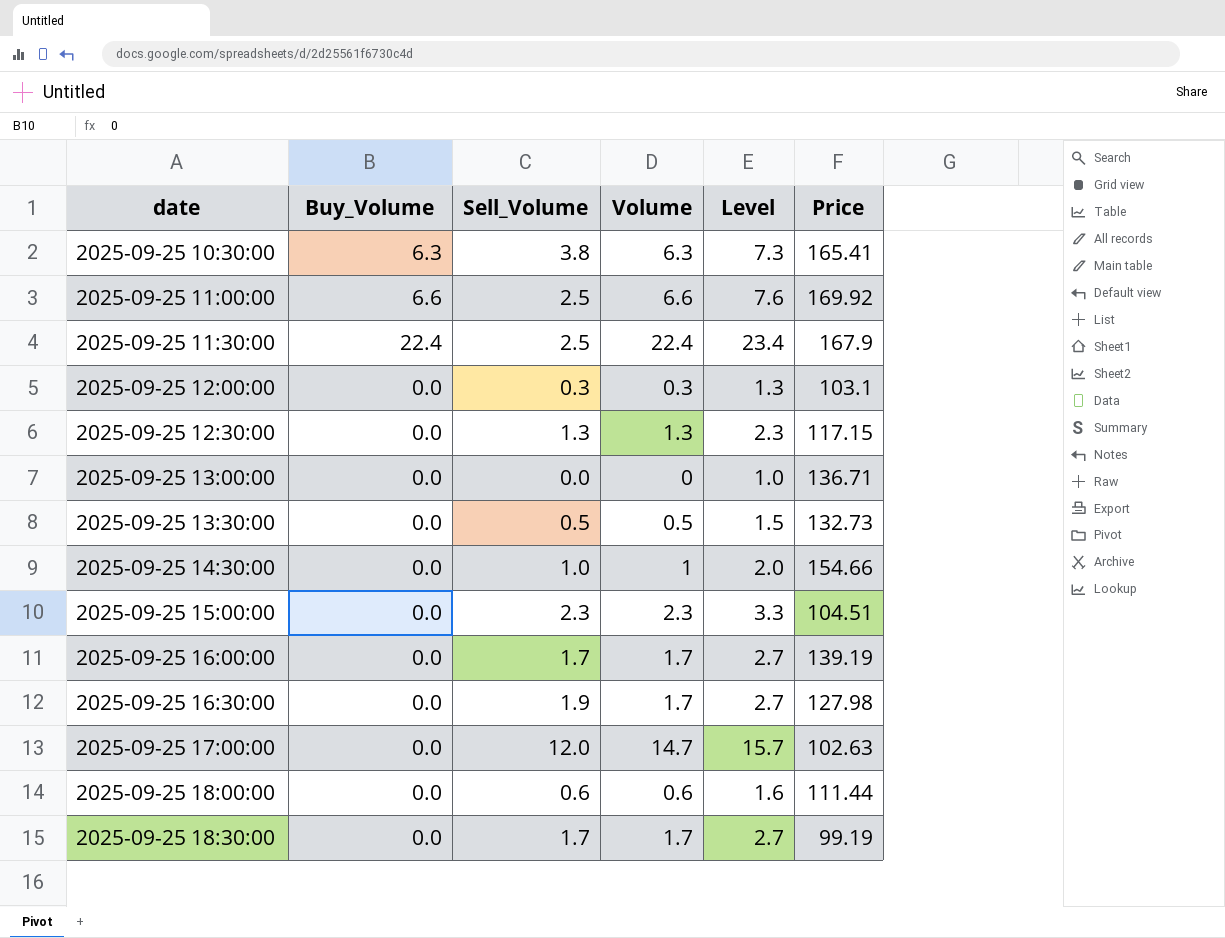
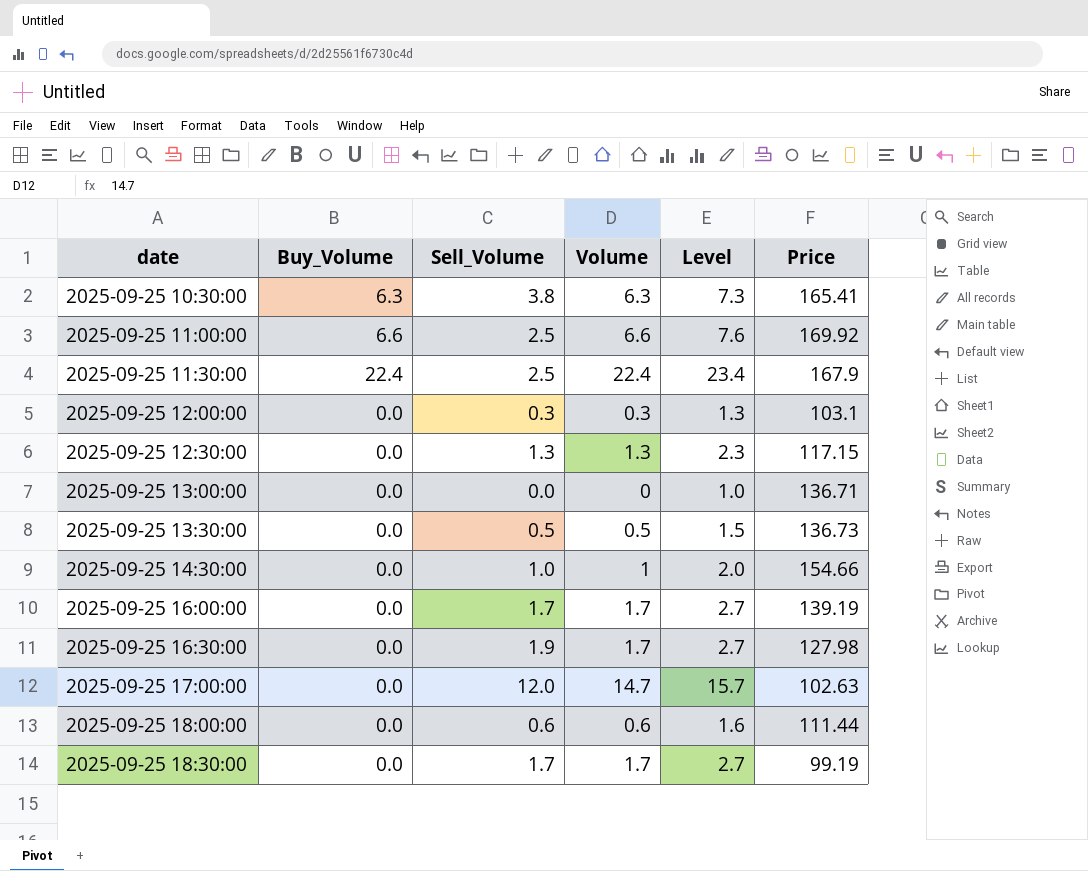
row 2025-09-25 15:00:00: 0.0 | 2.3 | 2.3 | 3.3 | 104.51 -> none
2025-09-25 13:30:00 | Price: 132.73 -> 136.73

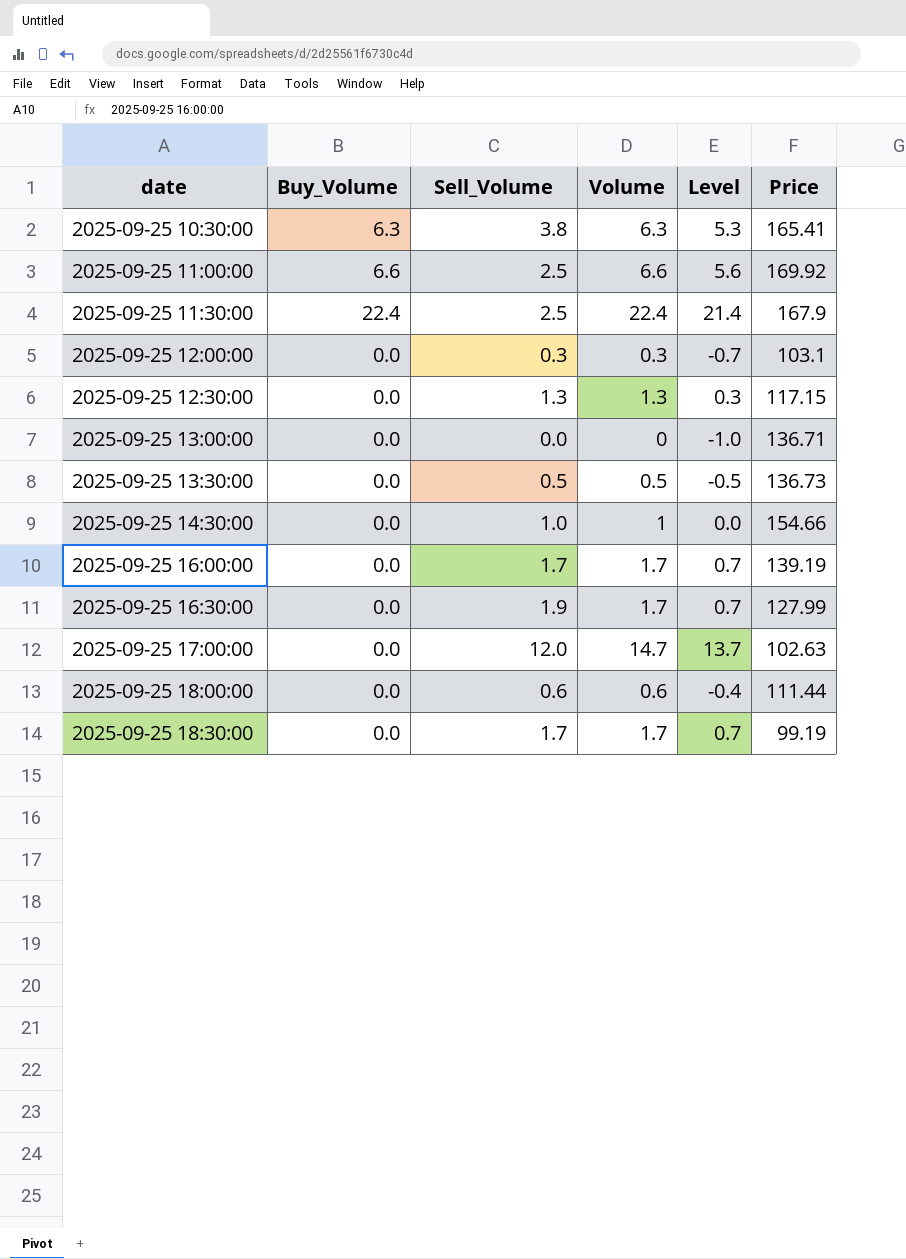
column Level | formula: [Volume] + 1 -> [Volume] - 1
2025-09-25 16:30:00 | Price: 127.98 -> 127.99

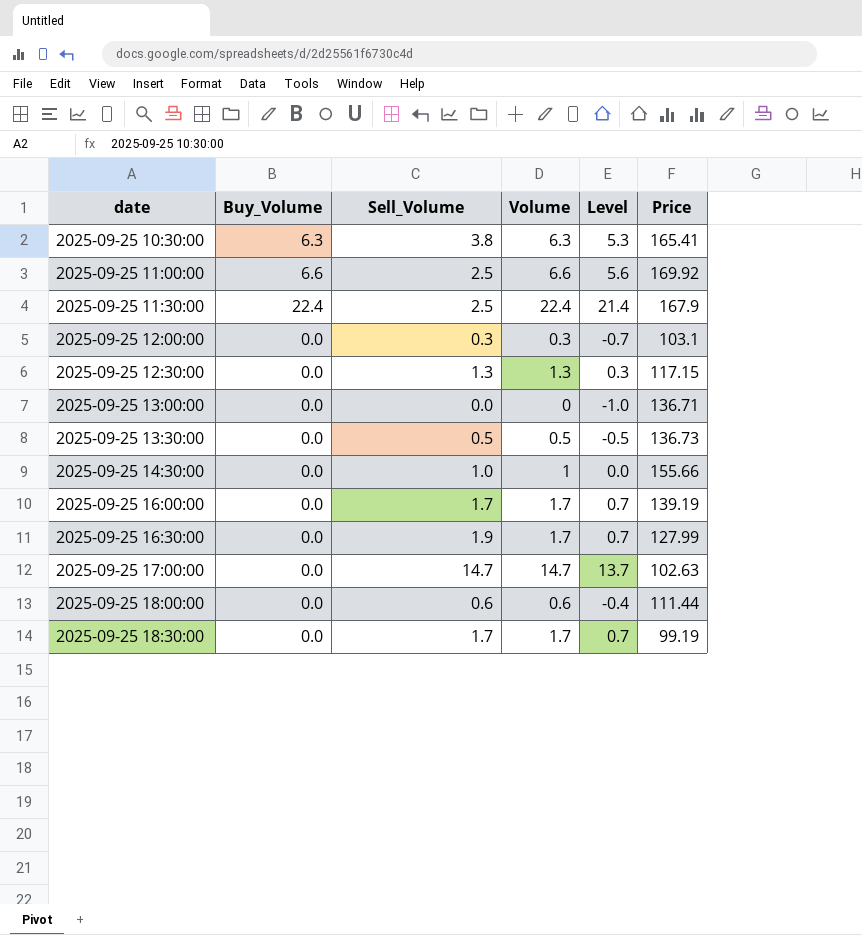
2025-09-25 14:30:00 | Price: 154.66 -> 155.66
2025-09-25 17:00:00 | Sell_Volume: 12.0 -> 14.7

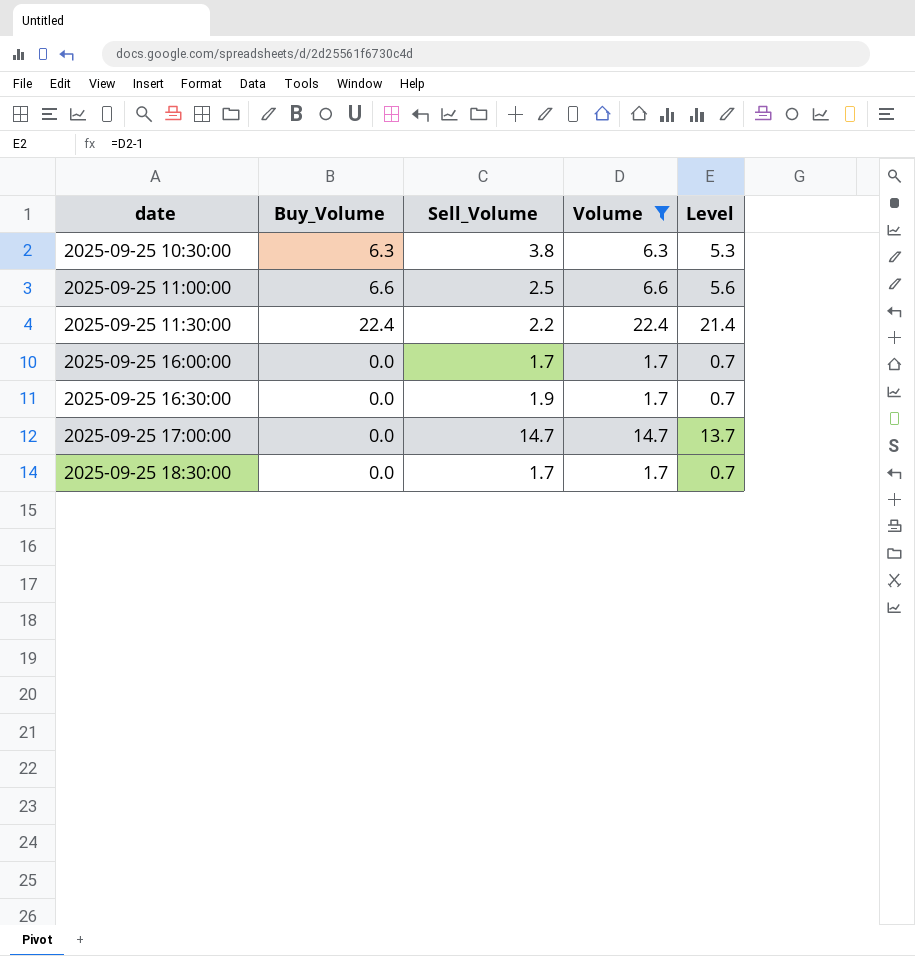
filter: none -> Volume >= 1.7
column Price | position: 6 -> none
2025-09-25 11:30:00 | Sell_Volume: 2.5 -> 2.2

